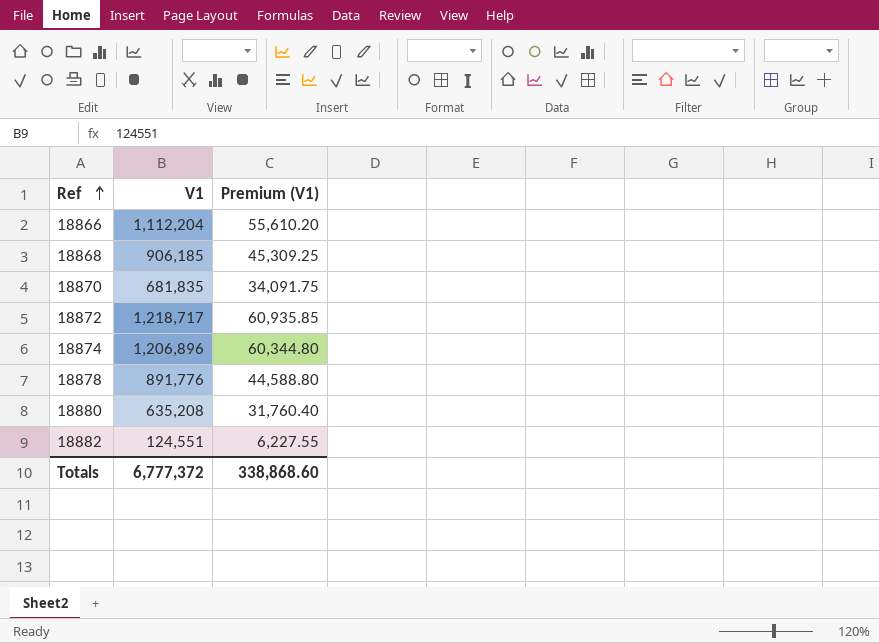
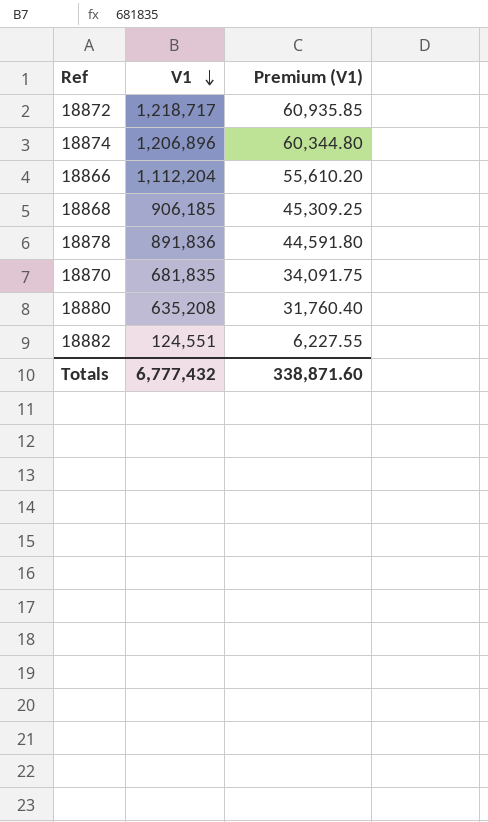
row order: Ref ascending -> V1 descending
18878 | V1: 891,776 -> 891,836
18878 | Premium (V1): 44,588.80 -> 44,591.80
Totals | V1: 6,777,372 -> 6,777,432
Totals | Premium (V1): 338,868.60 -> 338,871.60

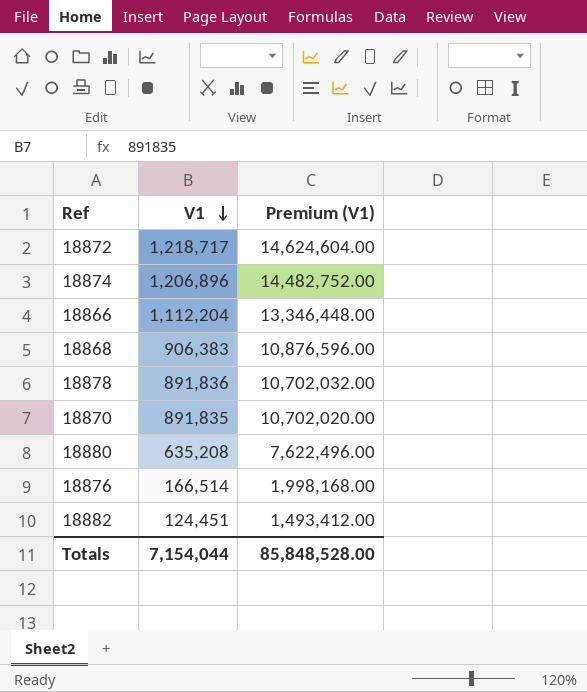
column Premium (V1) | formula: [V1] * 0.05 -> [V1] * 12
18868 | V1: 906,185 -> 906,383
18870 | V1: 681,835 -> 891,835
row 18876: none -> 166,514 | 1,998,168.00
18882 | V1: 124,551 -> 124,451
Totals | V1: 6,777,432 -> 7,154,044
Totals | Premium (V1): 338,871.60 -> 85,848,528.00

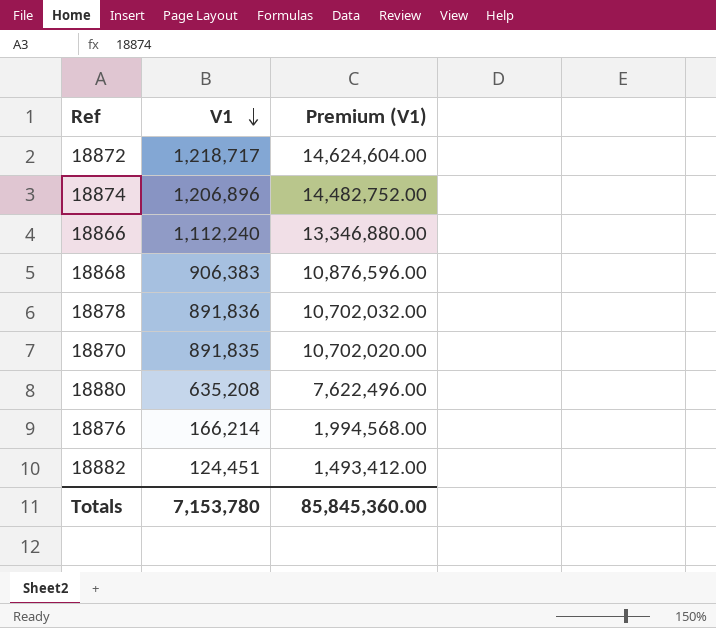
18866 | V1: 1,112,204 -> 1,112,240
18866 | Premium (V1): 13,346,448.00 -> 13,346,880.00
18876 | V1: 166,514 -> 166,214
18876 | Premium (V1): 1,998,168.00 -> 1,994,568.00
Totals | V1: 7,154,044 -> 7,153,780
Totals | Premium (V1): 85,848,528.00 -> 85,845,360.00

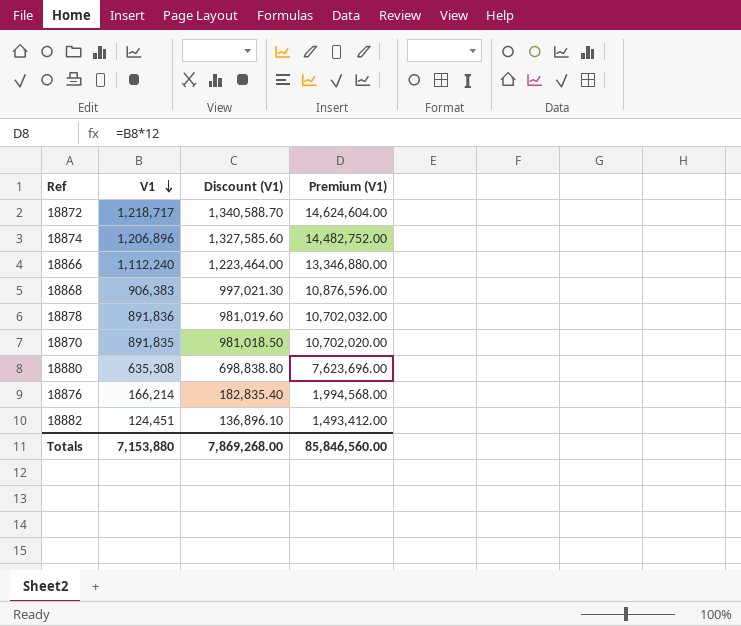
column Discount (V1) | formula: none -> [V1] * 1.1
18880 | V1: 635,208 -> 635,308
18880 | Premium (V1): 7,622,496.00 -> 7,623,696.00
Totals | V1: 7,153,780 -> 7,153,880
Totals | Premium (V1): 85,845,360.00 -> 85,846,560.00

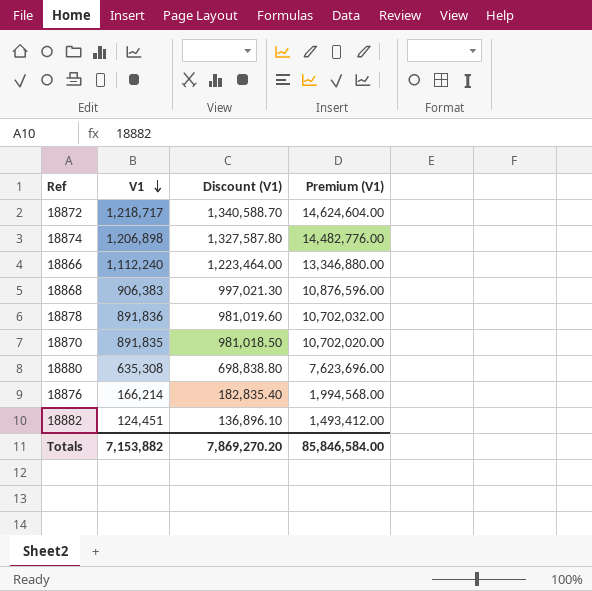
18874 | V1: 1,206,896 -> 1,206,898
18874 | Discount (V1): 1,327,585.60 -> 1,327,587.80
18874 | Premium (V1): 14,482,752.00 -> 14,482,776.00
Totals | V1: 7,153,880 -> 7,153,882
Totals | Discount (V1): 7,869,268.00 -> 7,869,270.20
Totals | Premium (V1): 85,846,560.00 -> 85,846,584.00

